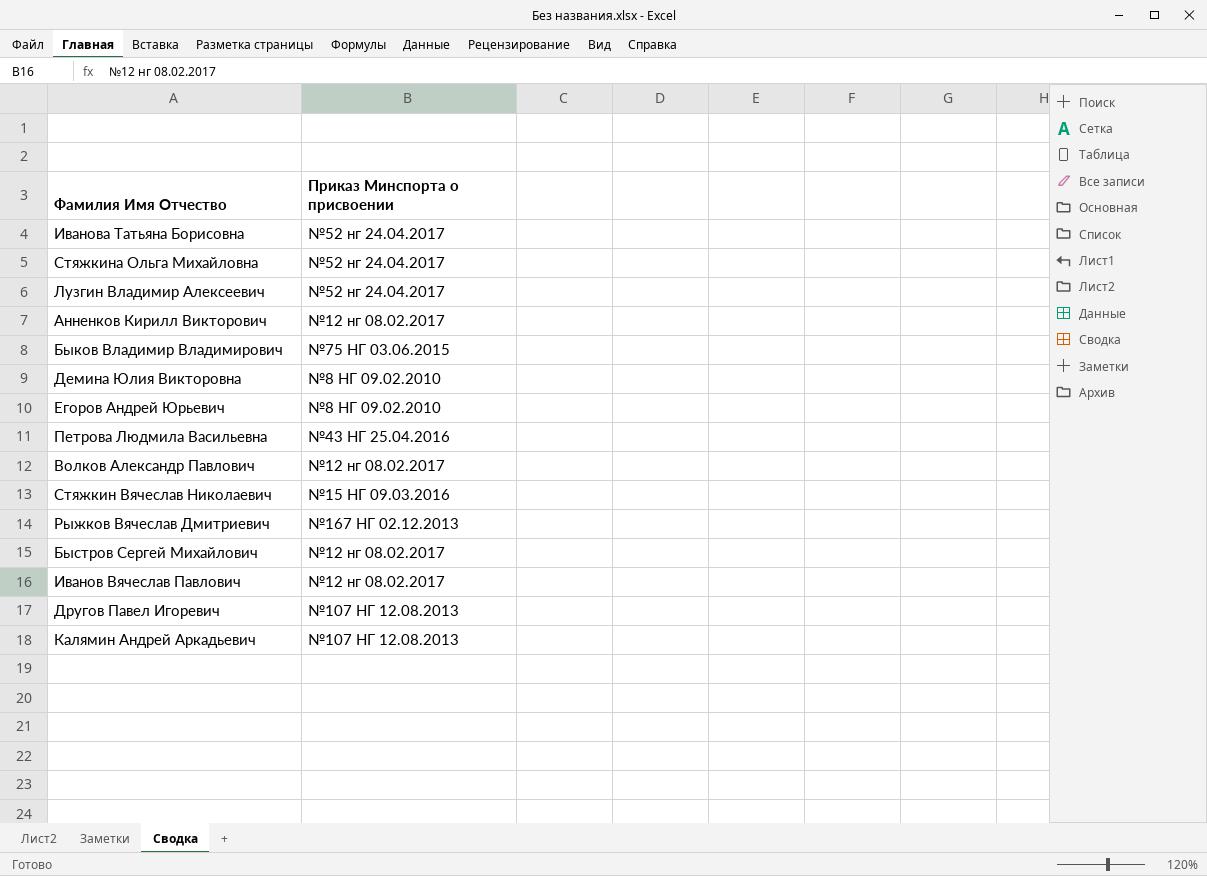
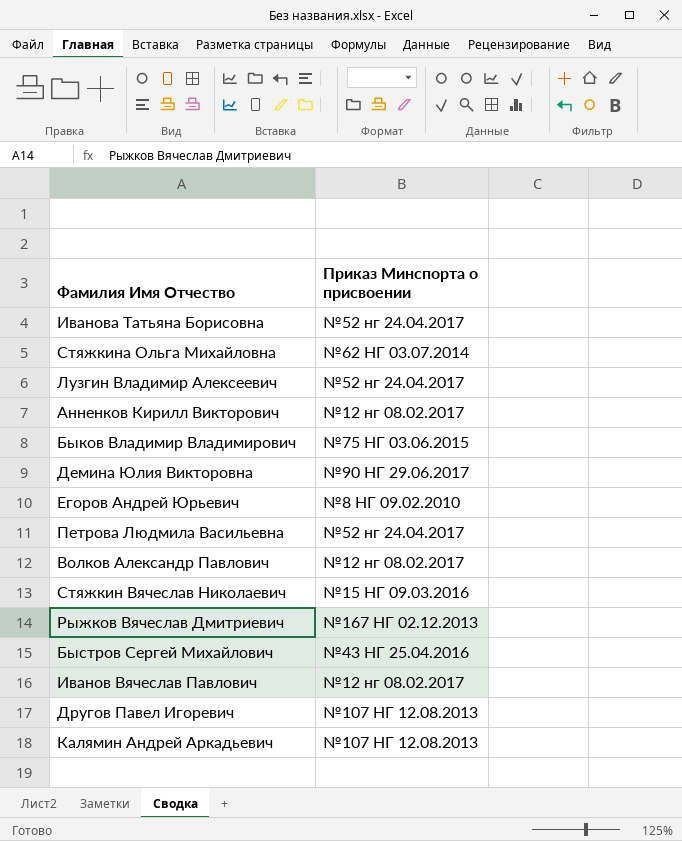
Стяжкина Ольга Михайловна | Приказ Минспорта о присвоении: №52 нг 24.04.2017 -> №62 НГ 03.07.2014
Демина Юлия Викторовна | Приказ Минспорта о присвоении: №8 НГ 09.02.2010 -> №90 НГ 29.06.2017
Петрова Людмила Васильевна | Приказ Минспорта о присвоении: №43 НГ 25.04.2016 -> №52 нг 24.04.2017
Быстров Сергей Михайлович | Приказ Минспорта о присвоении: №12 нг 08.02.2017 -> №43 НГ 25.04.2016

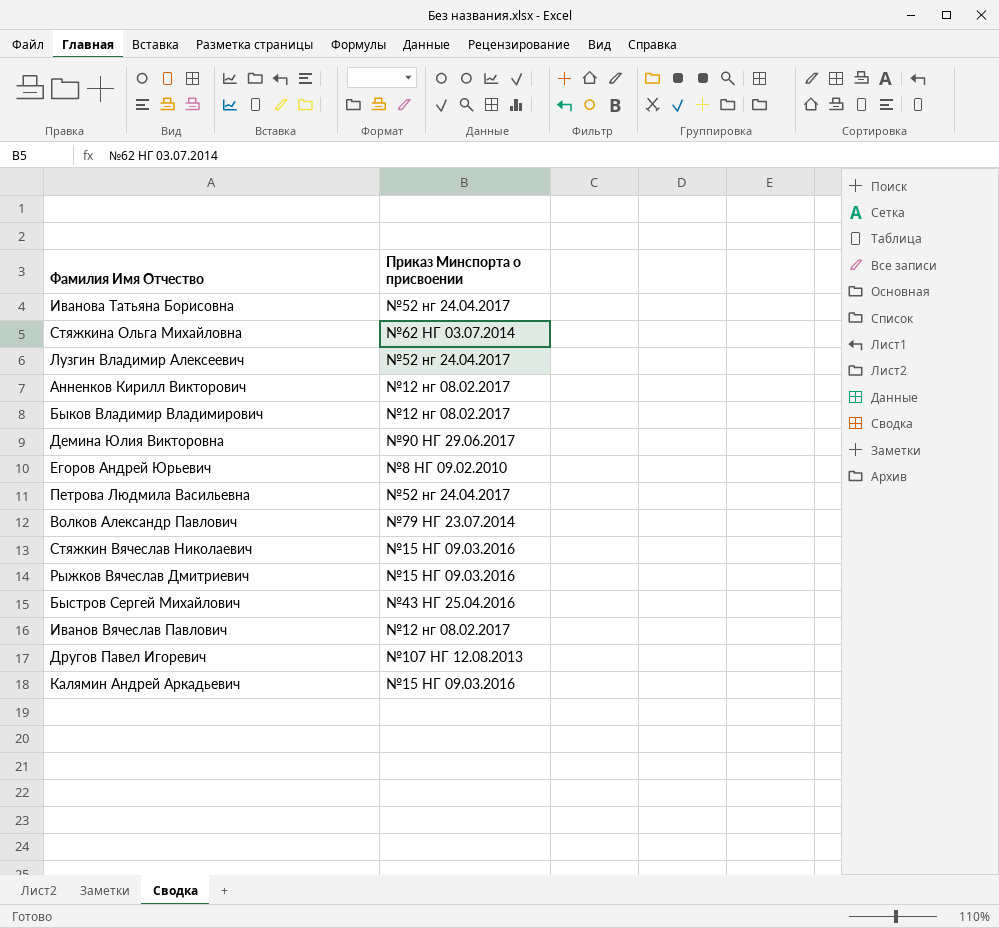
Быков Владимир Владимирович | Приказ Минспорта о присвоении: №75 НГ 03.06.2015 -> №12 нг 08.02.2017
Волков Александр Павлович | Приказ Минспорта о присвоении: №12 нг 08.02.2017 -> №79 НГ 23.07.2014
Рыжков Вячеслав Дмитриевич | Приказ Минспорта о присвоении: №167 НГ 02.12.2013 -> №15 НГ 09.03.2016
Калямин Андрей Аркадьевич | Приказ Минспорта о присвоении: №107 НГ 12.08.2013 -> №15 НГ 09.03.2016

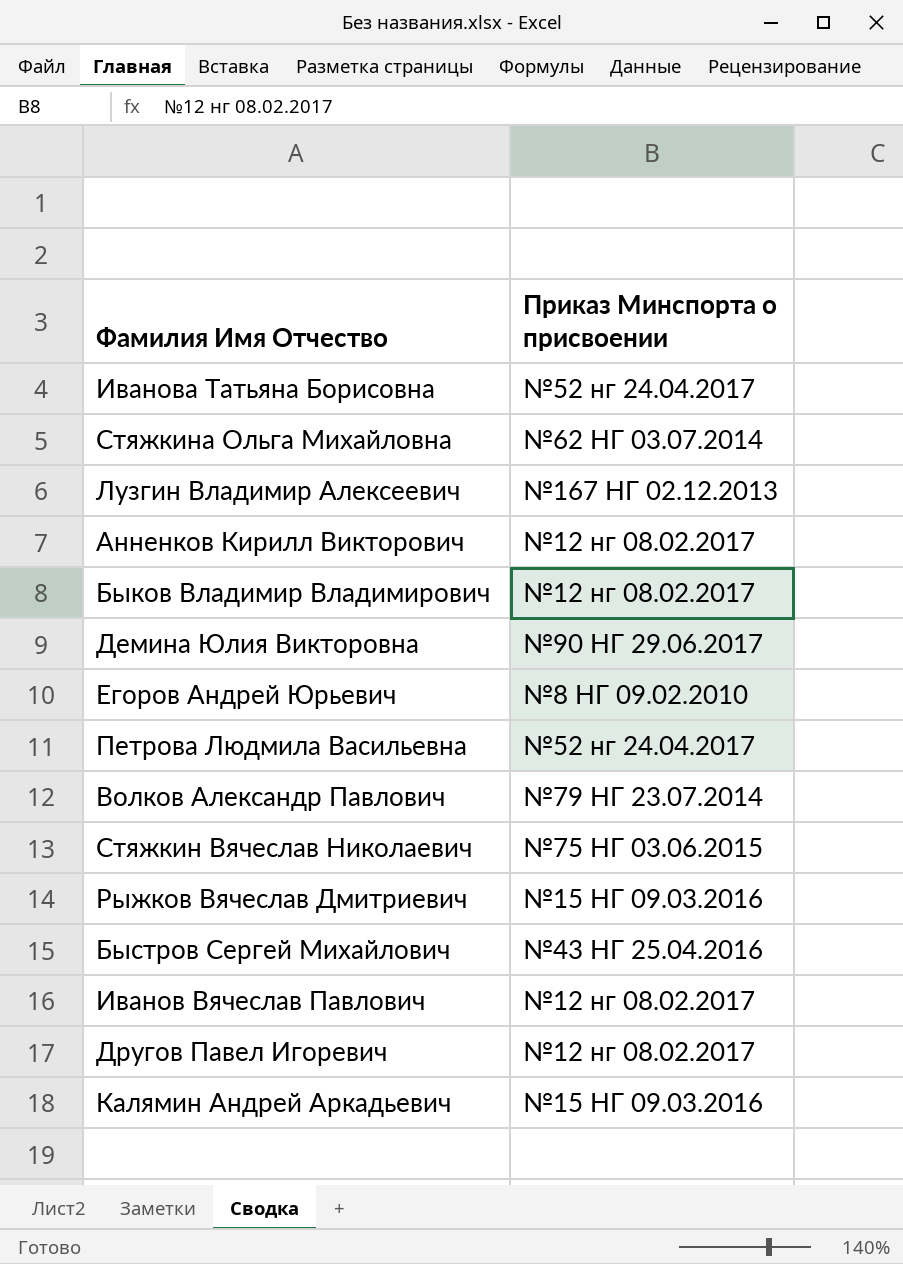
Лузгин Владимир Алексеевич | Приказ Минспорта о присвоении: №52 нг 24.04.2017 -> №167 НГ 02.12.2013
Стяжкин Вячеслав Николаевич | Приказ Минспорта о присвоении: №15 НГ 09.03.2016 -> №75 НГ 03.06.2015
Другов Павел Игоревич | Приказ Минспорта о присвоении: №107 НГ 12.08.2013 -> №12 нг 08.02.2017

